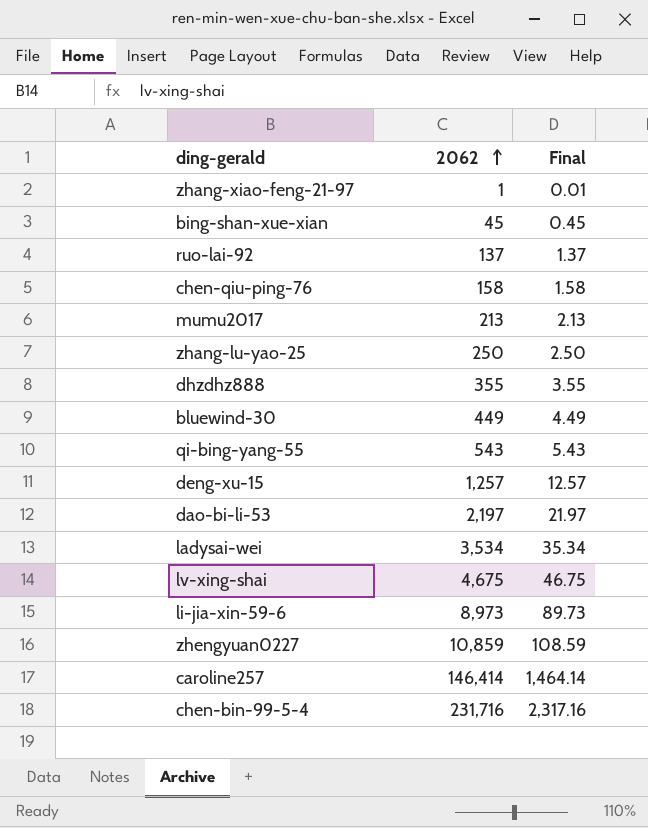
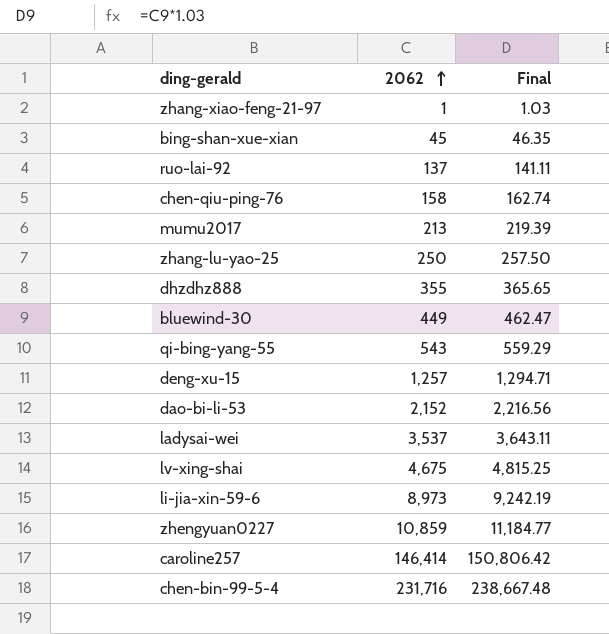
column Final | formula: [2062] * 0.01 -> [2062] * 1.03
dao-bi-li-53 | 2062: 2,197 -> 2,152
ladysai-wei | 2062: 3,534 -> 3,537

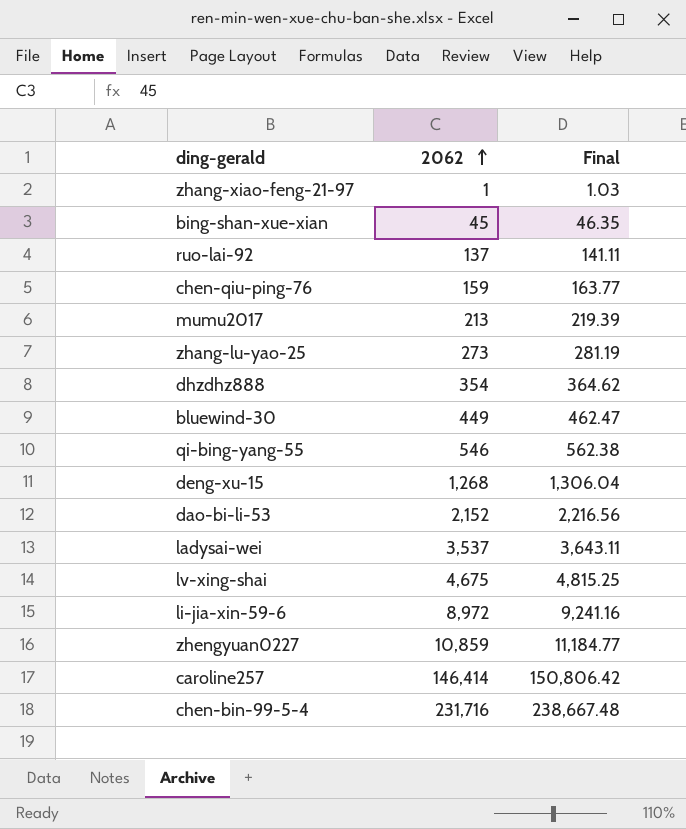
chen-qiu-ping-76 | 2062: 158 -> 159
chen-qiu-ping-76 | Final: 162.74 -> 163.77
zhang-lu-yao-25 | 2062: 250 -> 273
zhang-lu-yao-25 | Final: 257.50 -> 281.19
dhzdhz888 | 2062: 355 -> 354
dhzdhz888 | Final: 365.65 -> 364.62
qi-bing-yang-55 | 2062: 543 -> 546
qi-bing-yang-55 | Final: 559.29 -> 562.38
deng-xu-15 | 2062: 1,257 -> 1,268
deng-xu-15 | Final: 1,294.71 -> 1,306.04
li-jia-xin-59-6 | 2062: 8,973 -> 8,972
li-jia-xin-59-6 | Final: 9,242.19 -> 9,241.16

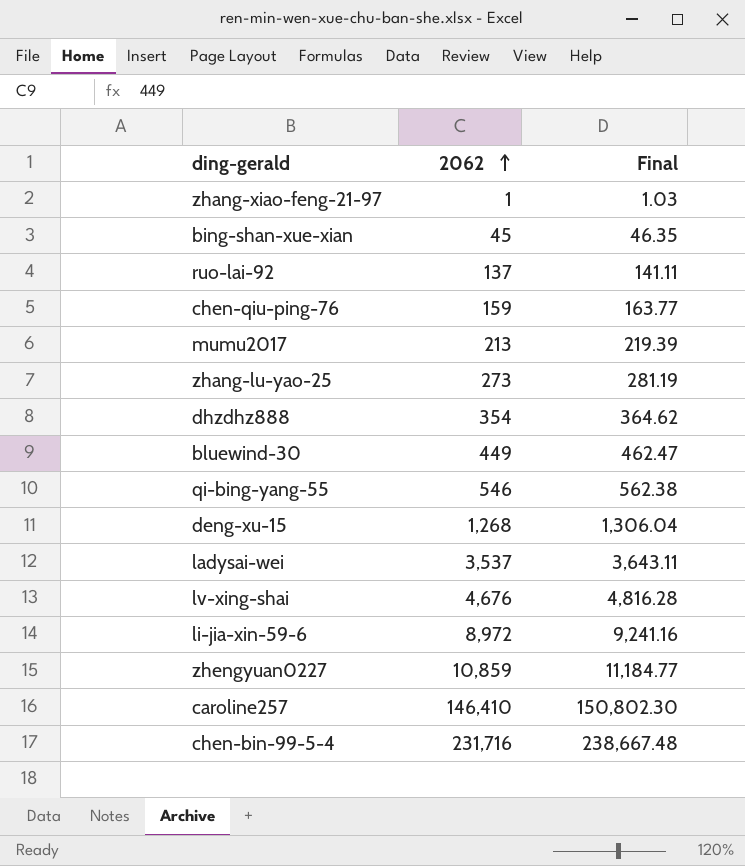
row dao-bi-li-53: 2,152 | 2,216.56 -> none
lv-xing-shai | 2062: 4,675 -> 4,676
lv-xing-shai | Final: 4,815.25 -> 4,816.28
caroline257 | 2062: 146,414 -> 146,410
caroline257 | Final: 150,806.42 -> 150,802.30

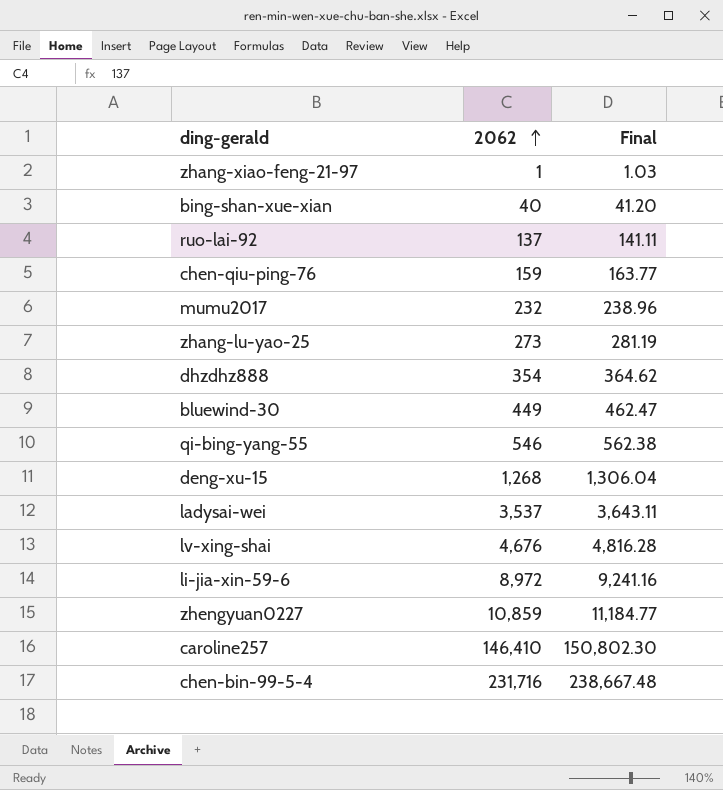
bing-shan-xue-xian | 2062: 45 -> 40
bing-shan-xue-xian | Final: 46.35 -> 41.20
mumu2017 | 2062: 213 -> 232
mumu2017 | Final: 219.39 -> 238.96

